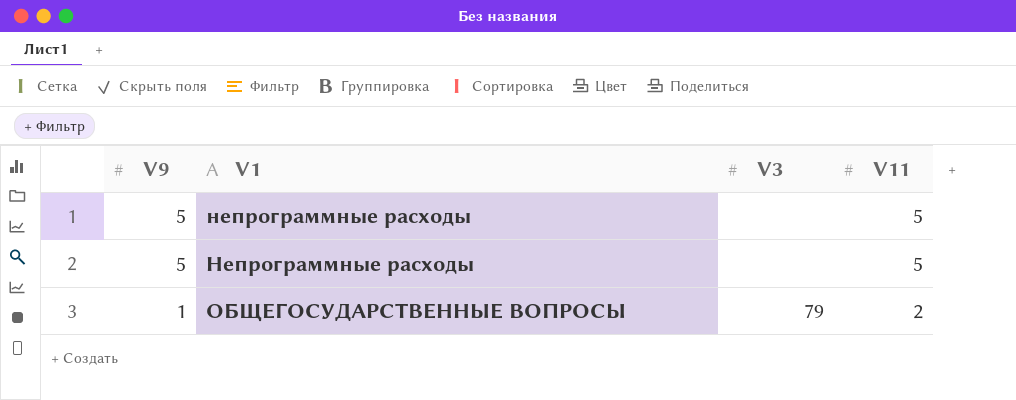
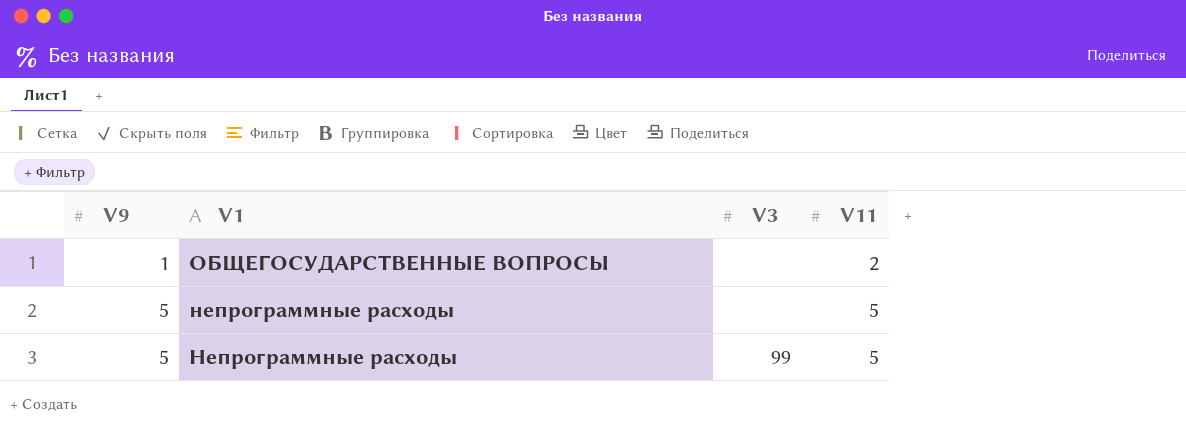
row order: V9 descending -> V9 ascending
ОБЩЕГОСУДАРСТВЕННЫЕ ВОПРОСЫ | V3: 79 -> none
Непрограммные расходы | V3: none -> 99

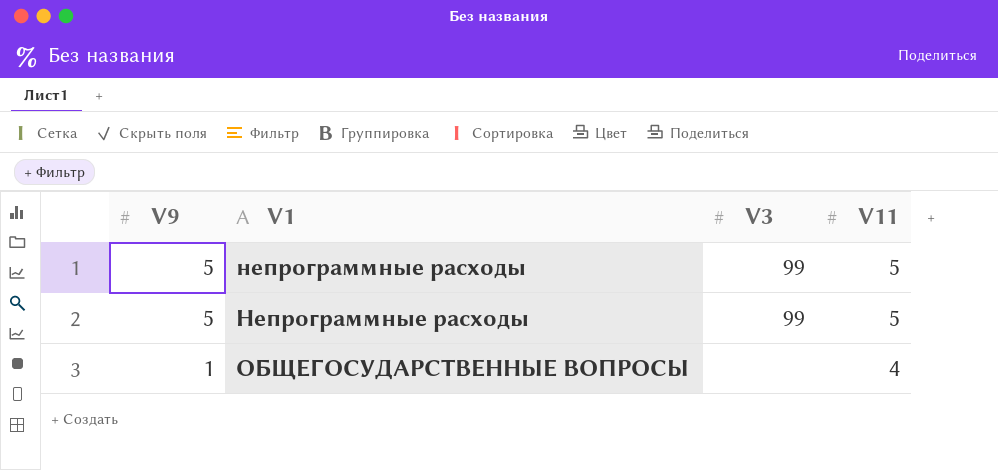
row order: V9 ascending -> V9 descending
непрограммные расходы | V3: none -> 99
ОБЩЕГОСУДАРСТВЕННЫЕ ВОПРОСЫ | V11: 2 -> 4

